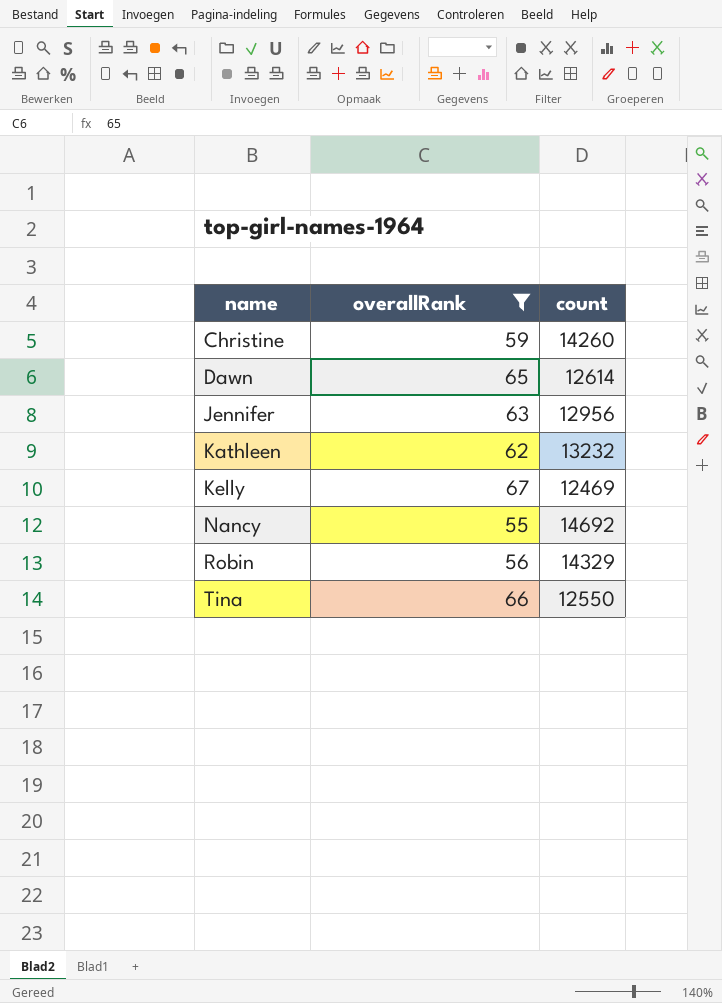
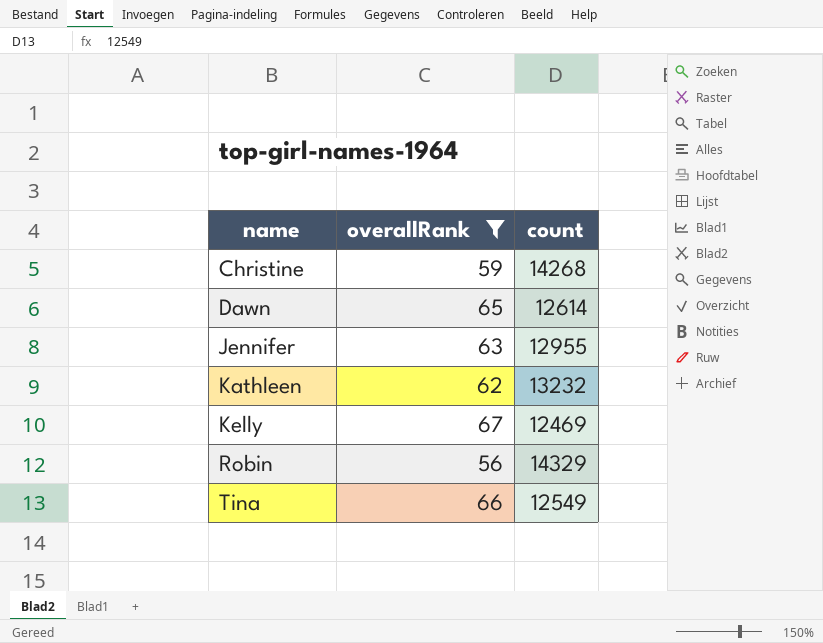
row Nancy: 55 | 14692 -> none
Christine | count: 14260 -> 14268
Jennifer | count: 12956 -> 12955
Tina | count: 12550 -> 12549

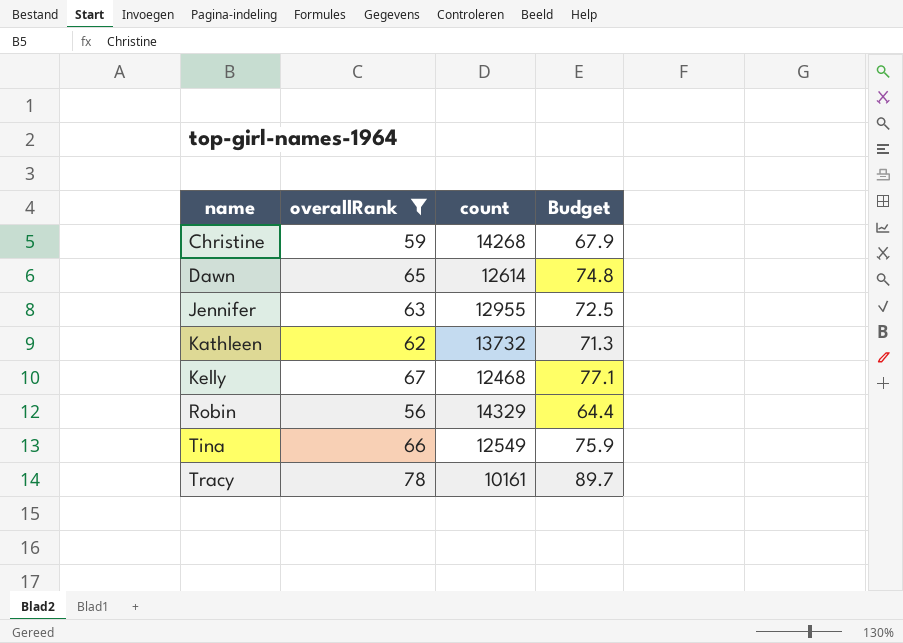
column Budget | formula: none -> [overallRank] * 1.15
Kathleen | count: 13232 -> 13732
Kelly | count: 12469 -> 12468
row Tracy: none -> 78 | 10161 | 89.7

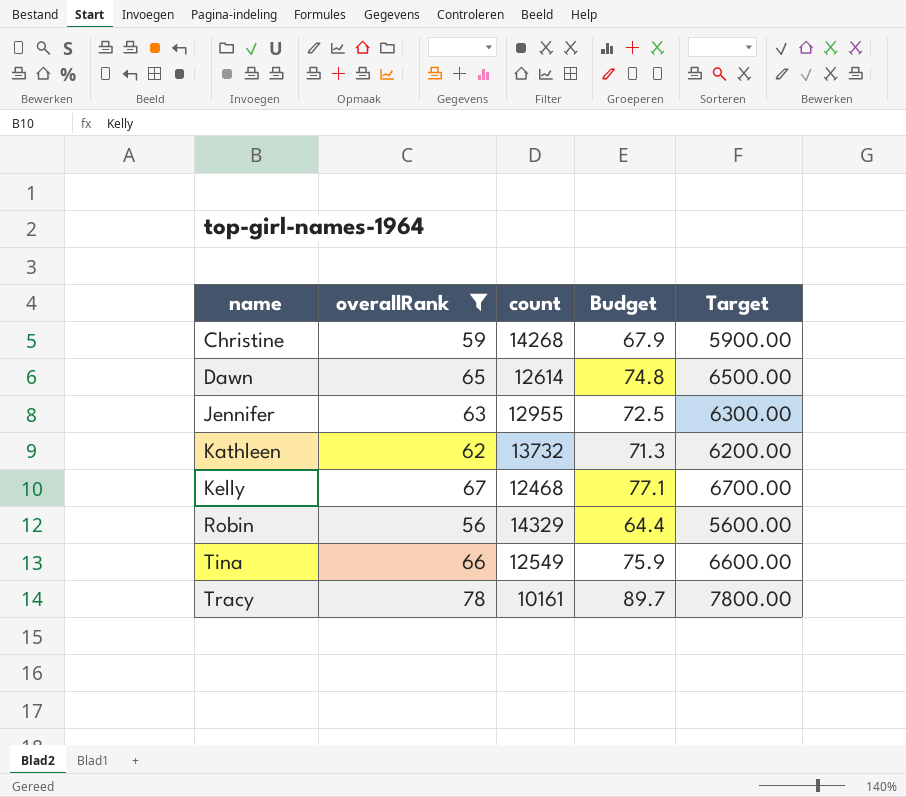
column Target | formula: none -> [overallRank] * 100

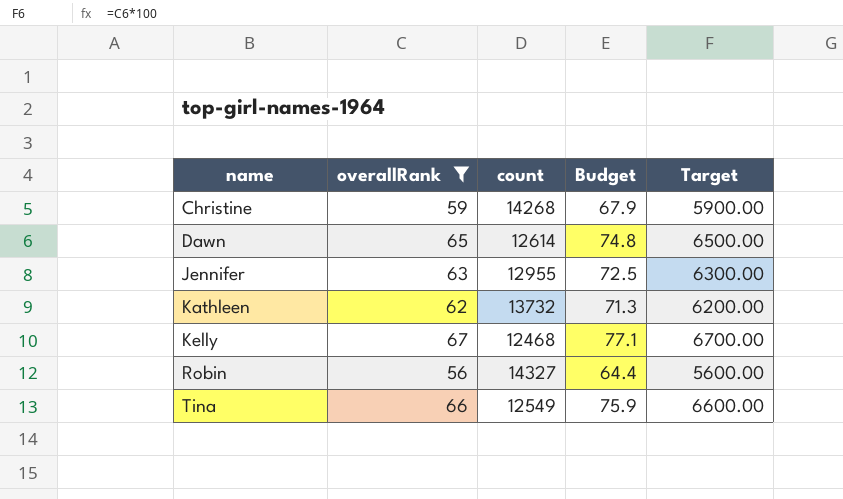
row Tracy: 78 | 10161 | 89.7 | 7800.00 -> none
Robin | count: 14329 -> 14327

